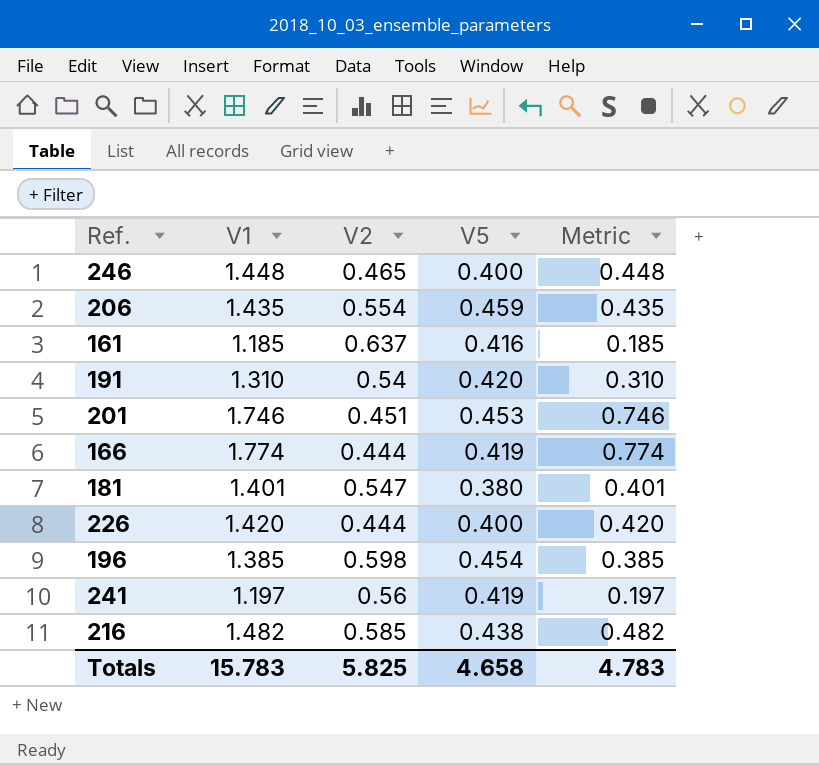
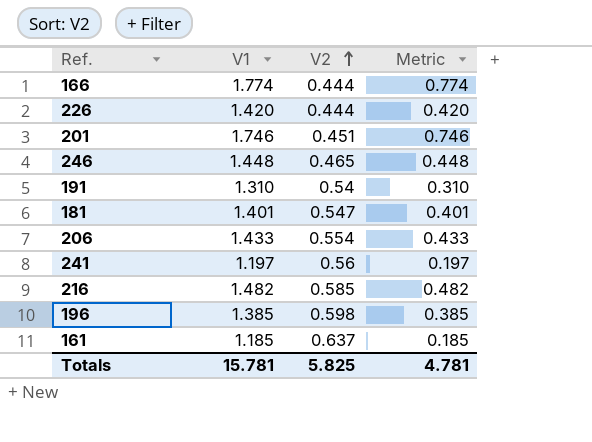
row order: none -> V2 ascending
column V5 | position: 4 -> none
206 | V1: 1.435 -> 1.433
206 | Metric: 0.435 -> 0.433
Totals | V1: 15.783 -> 15.781
Totals | Metric: 4.783 -> 4.781

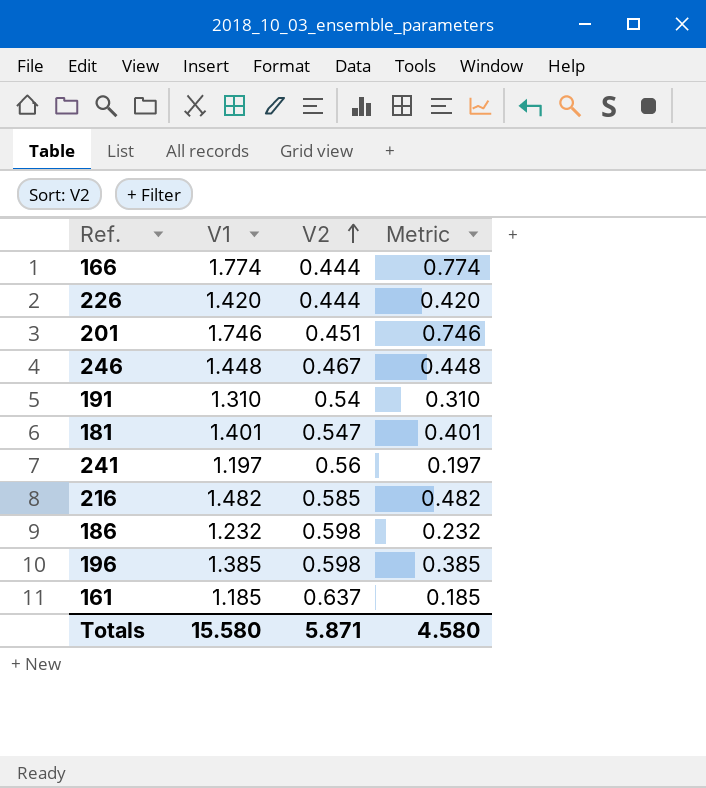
row 206: 1.433 | 0.554 | 0.433 -> none
246 | V2: 0.465 -> 0.467
row 186: none -> 1.232 | 0.598 | 0.232
Totals | V1: 15.781 -> 15.580
Totals | V2: 5.825 -> 5.871
Totals | Metric: 4.781 -> 4.580

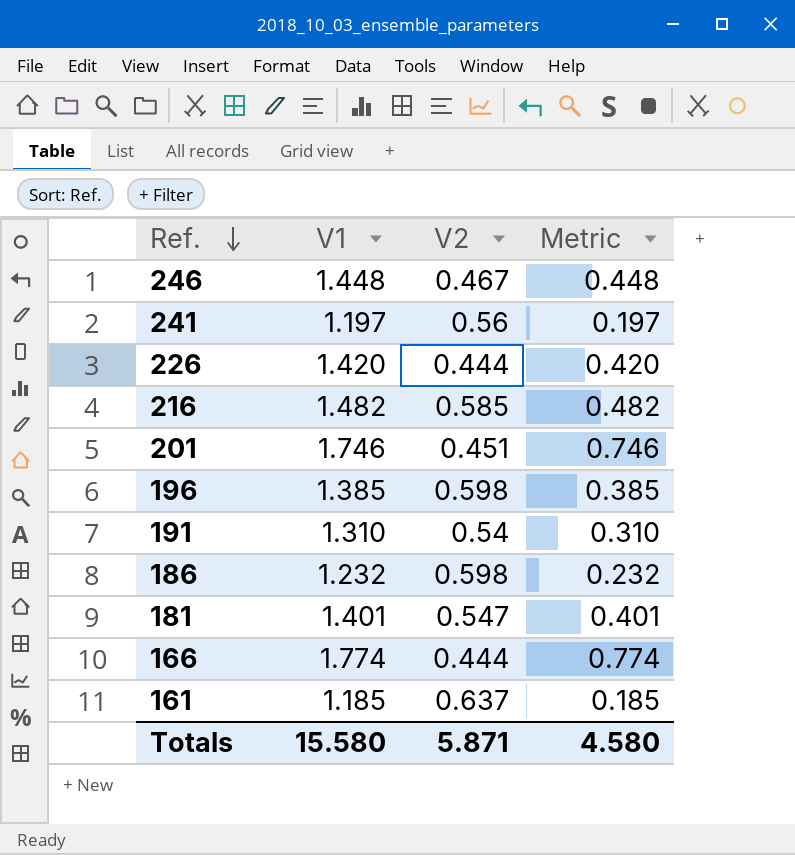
row order: V2 ascending -> Ref. descending

